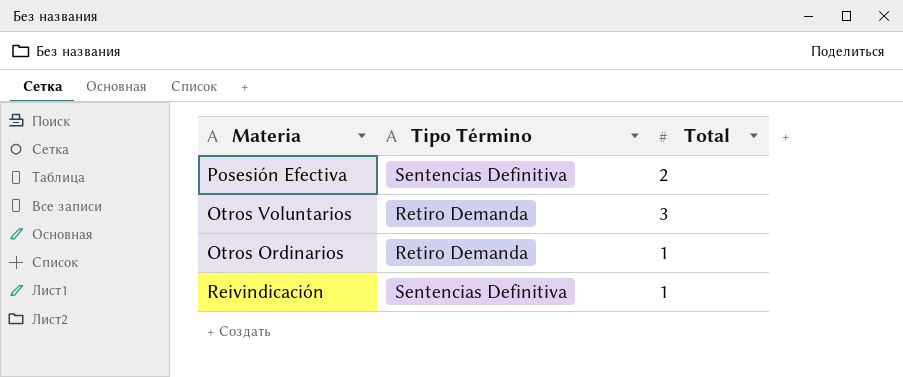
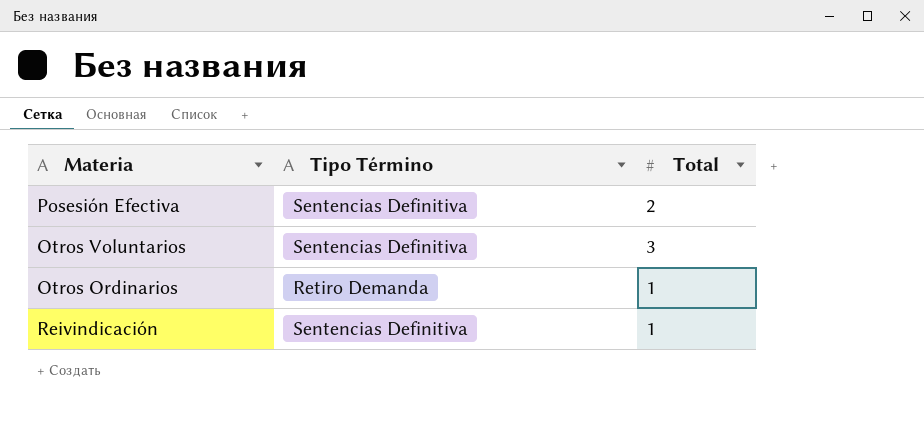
Otros Voluntarios | Tipo Término: Retiro Demanda -> Sentencias Definitiva

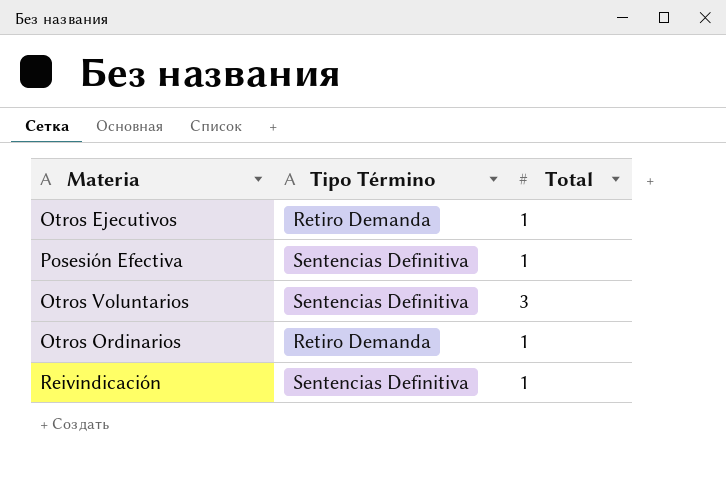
row Otros Ejecutivos: none -> Retiro Demanda | 1
Posesión Efectiva | Total: 2 -> 1

